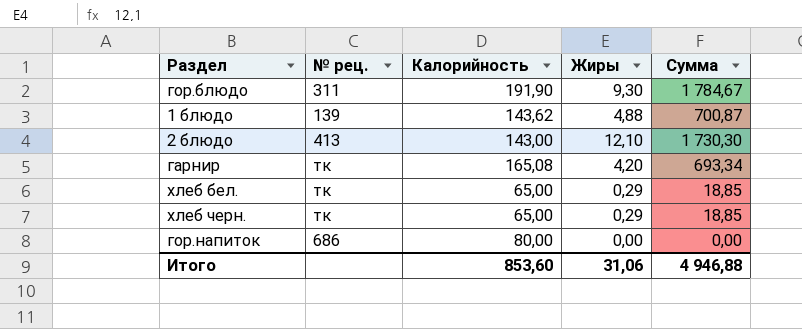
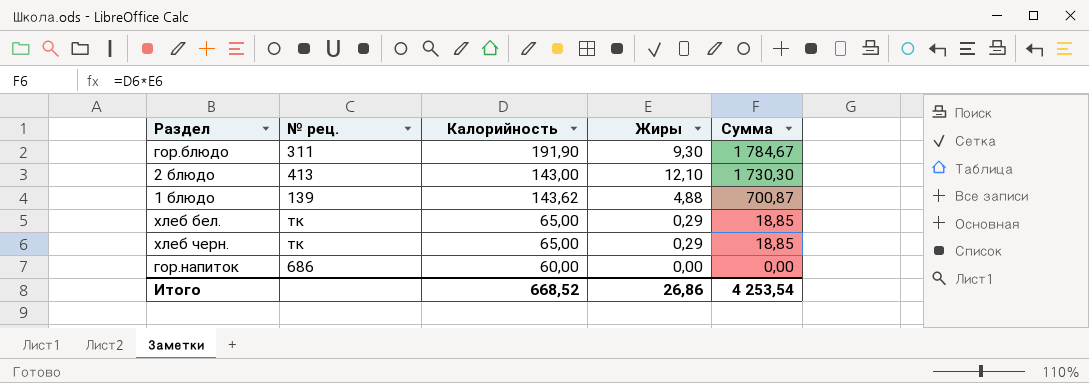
row order: none -> Сумма descending
row гарнир: тк | 165,08 | 4,20 | 693,34 -> none
гор.напиток | Калорийность: 80,00 -> 60,00
Итого | Калорийность: 853,60 -> 668,52
Итого | Жиры: 31,06 -> 26,86
Итого | Сумма: 4 946,88 -> 4 253,54

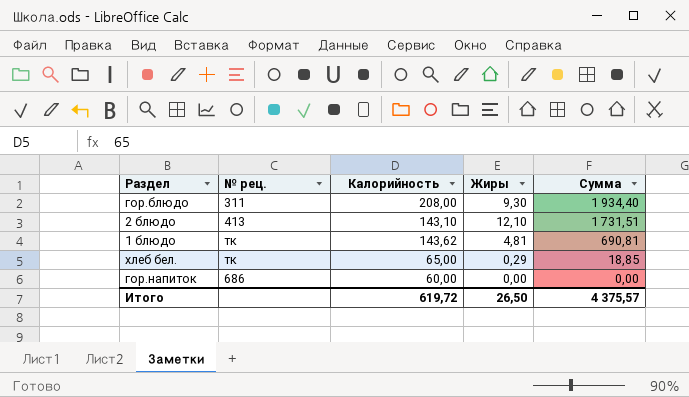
row хлеб черн.: тк | 65,00 | 0,29 | 18,85 -> none
гор.блюдо | Калорийность: 191,90 -> 208,00
гор.блюдо | Сумма: 1 784,67 -> 1 934,40
2 блюдо | Калорийность: 143,00 -> 143,10
2 блюдо | Сумма: 1 730,30 -> 1 731,51
1 блюдо | № рец.: 139 -> тк
1 блюдо | Жиры: 4,88 -> 4,81
1 блюдо | Сумма: 700,87 -> 690,81
Итого | Калорийность: 668,52 -> 619,72
Итого | Жиры: 26,86 -> 26,50
Итого | Сумма: 4 253,54 -> 4 375,57

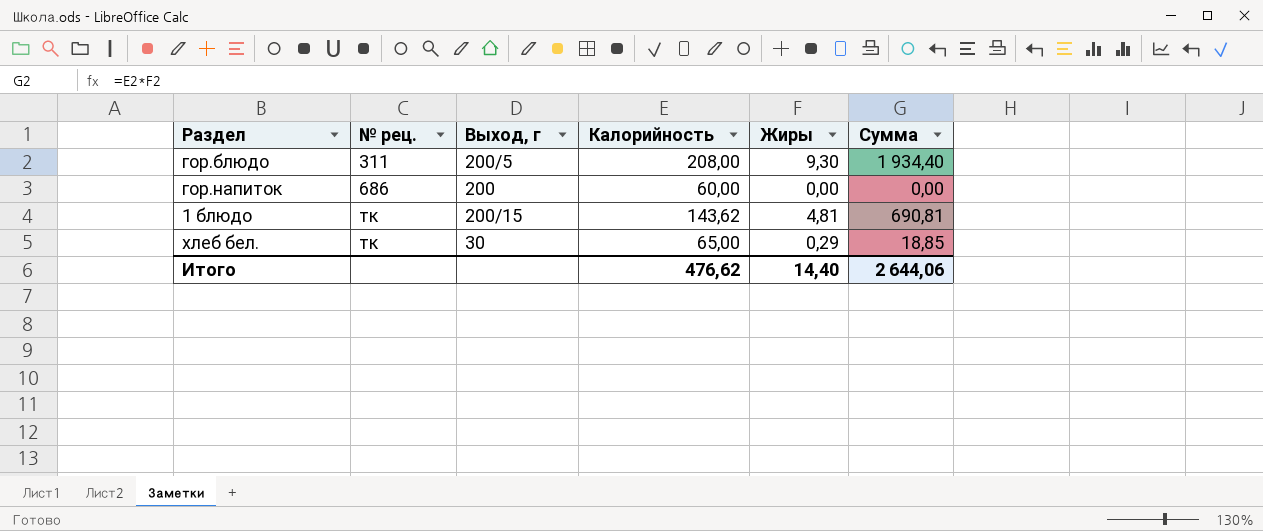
row order: Сумма descending -> № рец. ascending
column Выход, г | position: none -> 3
row 2 блюдо: 413 | 143,10 | 12,10 | 1 731,51 -> none
Итого | Калорийность: 619,72 -> 476,62
Итого | Жиры: 26,50 -> 14,40
Итого | Сумма: 4 375,57 -> 2 644,06

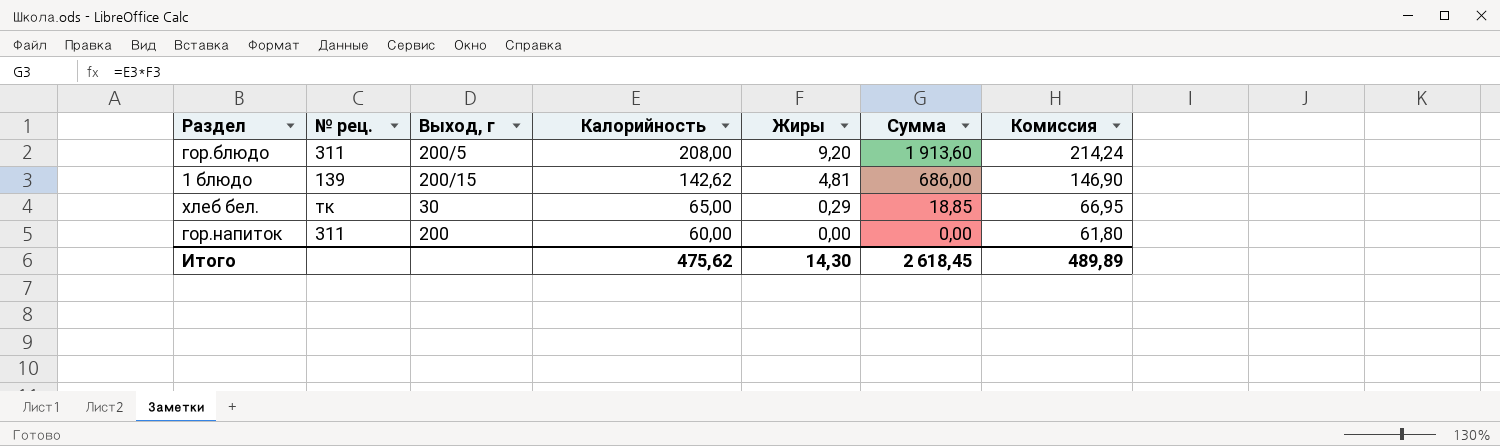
row order: № рец. ascending -> Калорийность descending
column Комиссия | formula: none -> [Калорийность] * 1,03
гор.блюдо | Жиры: 9,30 -> 9,20
гор.блюдо | Сумма: 1 934,40 -> 1 913,60
1 блюдо | № рец.: тк -> 139
1 блюдо | Калорийность: 143,62 -> 142,62
1 блюдо | Сумма: 690,81 -> 686,00
гор.напиток | № рец.: 686 -> 311
Итого | Калорийность: 476,62 -> 475,62
Итого | Жиры: 14,40 -> 14,30
Итого | Сумма: 2 644,06 -> 2 618,45

